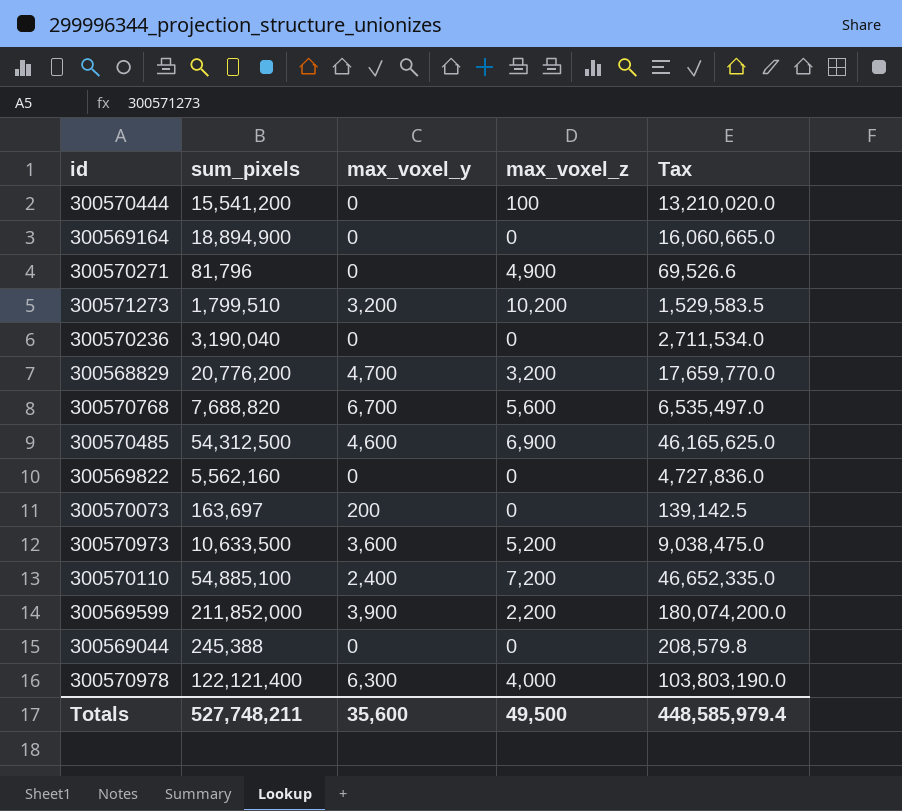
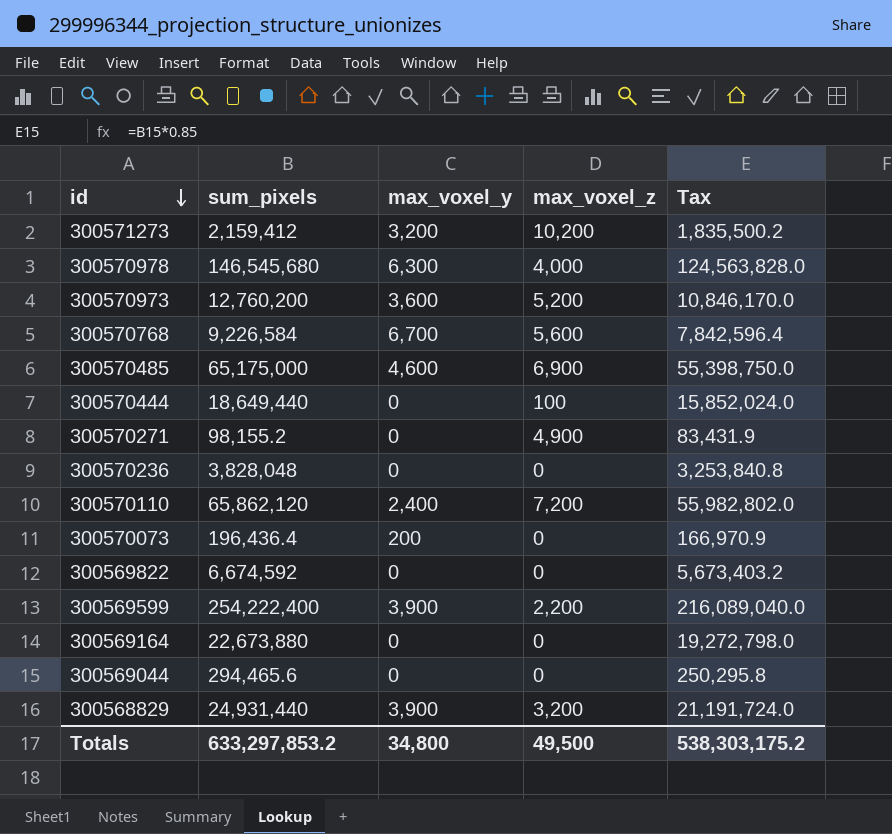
row order: none -> id descending
300571273 | sum_pixels: 1,799,510 -> 2,159,412
300571273 | Tax: 1,529,583.5 -> 1,835,500.2
300570978 | sum_pixels: 122,121,400 -> 146,545,680
300570978 | Tax: 103,803,190.0 -> 124,563,828.0
300570973 | sum_pixels: 10,633,500 -> 12,760,200
300570973 | Tax: 9,038,475.0 -> 10,846,170.0
300570768 | sum_pixels: 7,688,820 -> 9,226,584
300570768 | Tax: 6,535,497.0 -> 7,842,596.4
300570485 | sum_pixels: 54,312,500 -> 65,175,000
300570485 | Tax: 46,165,625.0 -> 55,398,750.0
300570444 | sum_pixels: 15,541,200 -> 18,649,440
300570444 | Tax: 13,210,020.0 -> 15,852,024.0
300570271 | sum_pixels: 81,796 -> 98,155.2
300570271 | Tax: 69,526.6 -> 83,431.9
300570236 | sum_pixels: 3,190,040 -> 3,828,048
300570236 | Tax: 2,711,534.0 -> 3,253,840.8
300570110 | sum_pixels: 54,885,100 -> 65,862,120
300570110 | Tax: 46,652,335.0 -> 55,982,802.0
300570073 | sum_pixels: 163,697 -> 196,436.4
300570073 | Tax: 139,142.5 -> 166,970.9
300569822 | sum_pixels: 5,562,160 -> 6,674,592
300569822 | Tax: 4,727,836.0 -> 5,673,403.2
300569599 | sum_pixels: 211,852,000 -> 254,222,400
300569599 | Tax: 180,074,200.0 -> 216,089,040.0
300569164 | sum_pixels: 18,894,900 -> 22,673,880
300569164 | Tax: 16,060,665.0 -> 19,272,798.0
300569044 | sum_pixels: 245,388 -> 294,465.6
300569044 | Tax: 208,579.8 -> 250,295.8
300568829 | sum_pixels: 20,776,200 -> 24,931,440
300568829 | max_voxel_y: 4,700 -> 3,900
300568829 | Tax: 17,659,770.0 -> 21,191,724.0
Totals | sum_pixels: 527,748,211 -> 633,297,853.2
Totals | max_voxel_y: 35,600 -> 34,800
Totals | Tax: 448,585,979.4 -> 538,303,175.2

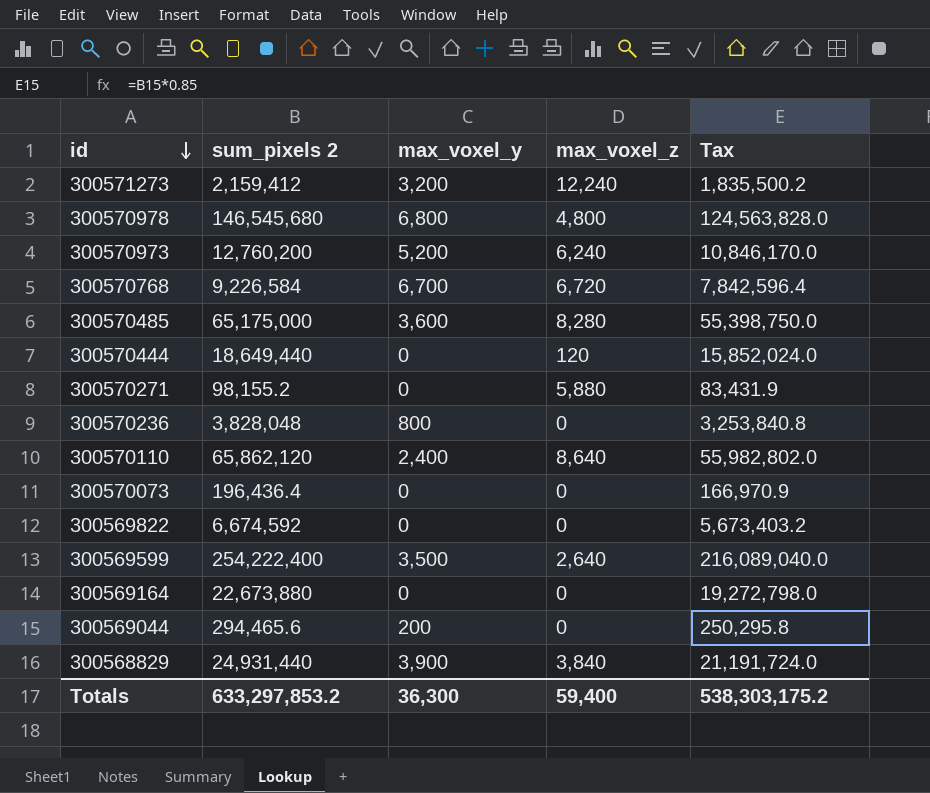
column name: sum_pixels -> sum_pixels 2
300571273 | max_voxel_z: 10,200 -> 12,240
300570978 | max_voxel_y: 6,300 -> 6,800
300570978 | max_voxel_z: 4,000 -> 4,800
300570973 | max_voxel_y: 3,600 -> 5,200
300570973 | max_voxel_z: 5,200 -> 6,240
300570768 | max_voxel_z: 5,600 -> 6,720
300570485 | max_voxel_y: 4,600 -> 3,600
300570485 | max_voxel_z: 6,900 -> 8,280
300570444 | max_voxel_z: 100 -> 120
300570271 | max_voxel_z: 4,900 -> 5,880
300570236 | max_voxel_y: 0 -> 800
300570110 | max_voxel_z: 7,200 -> 8,640
300570073 | max_voxel_y: 200 -> 0
300569599 | max_voxel_y: 3,900 -> 3,500
300569599 | max_voxel_z: 2,200 -> 2,640
300569044 | max_voxel_y: 0 -> 200
300568829 | max_voxel_z: 3,200 -> 3,840
Totals | max_voxel_y: 34,800 -> 36,300
Totals | max_voxel_z: 49,500 -> 59,400

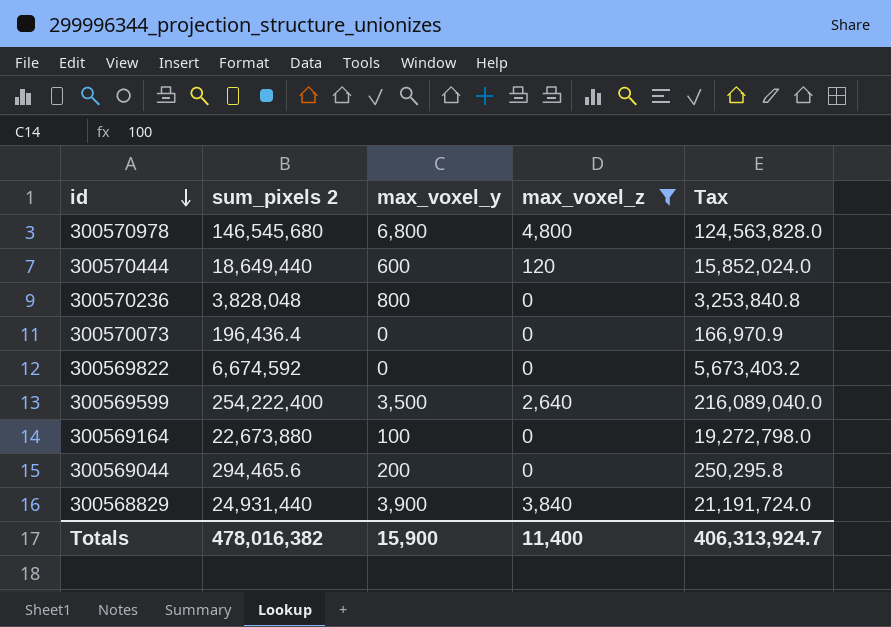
filter: none -> max_voxel_z <= 4,800
300570444 | max_voxel_y: 0 -> 600
300569164 | max_voxel_y: 0 -> 100
Totals | sum_pixels 2: 633,297,853.2 -> 478,016,382
Totals | max_voxel_y: 36,300 -> 15,900
Totals | max_voxel_z: 59,400 -> 11,400
Totals | Tax: 538,303,175.2 -> 406,313,924.7

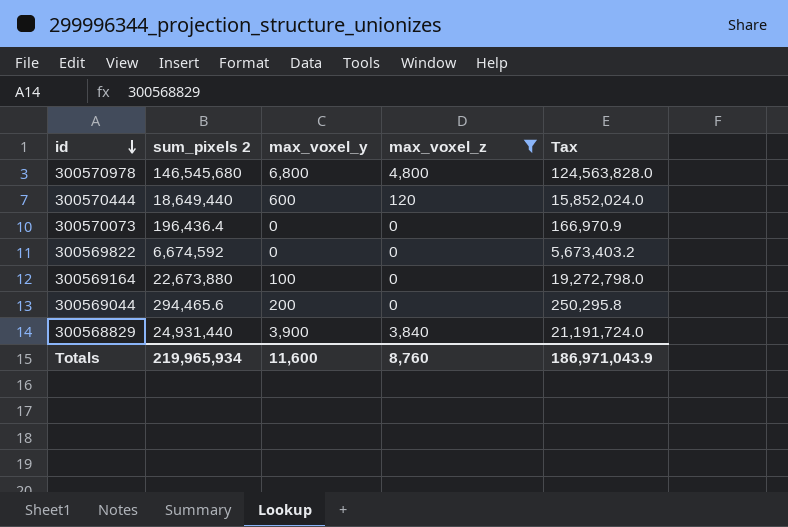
row 300570236: 3,828,048 | 800 | 0 | 3,253,840.8 -> none
row 300569599: 254,222,400 | 3,500 | 2,640 | 216,089,040.0 -> none
Totals | sum_pixels 2: 478,016,382 -> 219,965,934
Totals | max_voxel_y: 15,900 -> 11,600
Totals | max_voxel_z: 11,400 -> 8,760
Totals | Tax: 406,313,924.7 -> 186,971,043.9

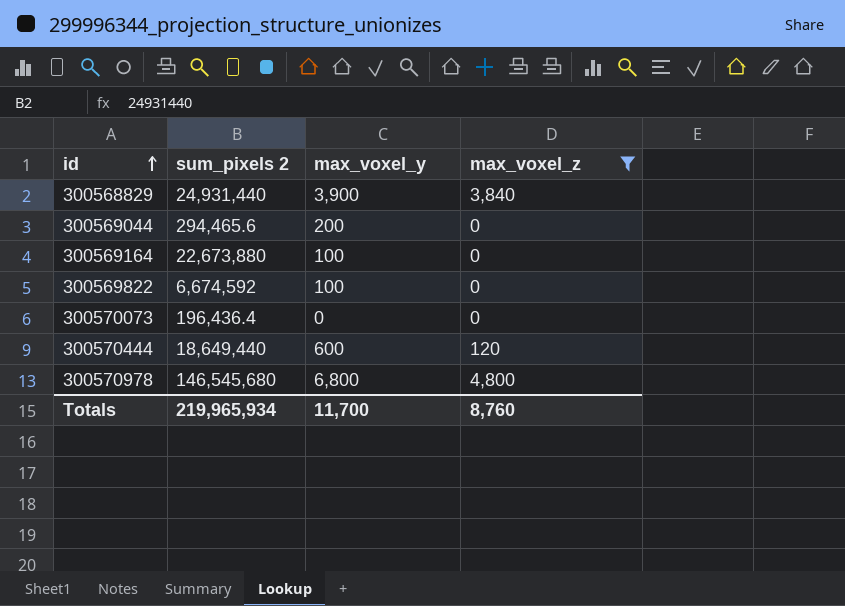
row order: id descending -> id ascending
column Tax | formula: [sum_pixels 2] * 0.85 -> none
300569822 | max_voxel_y: 0 -> 100
Totals | max_voxel_y: 11,600 -> 11,700

